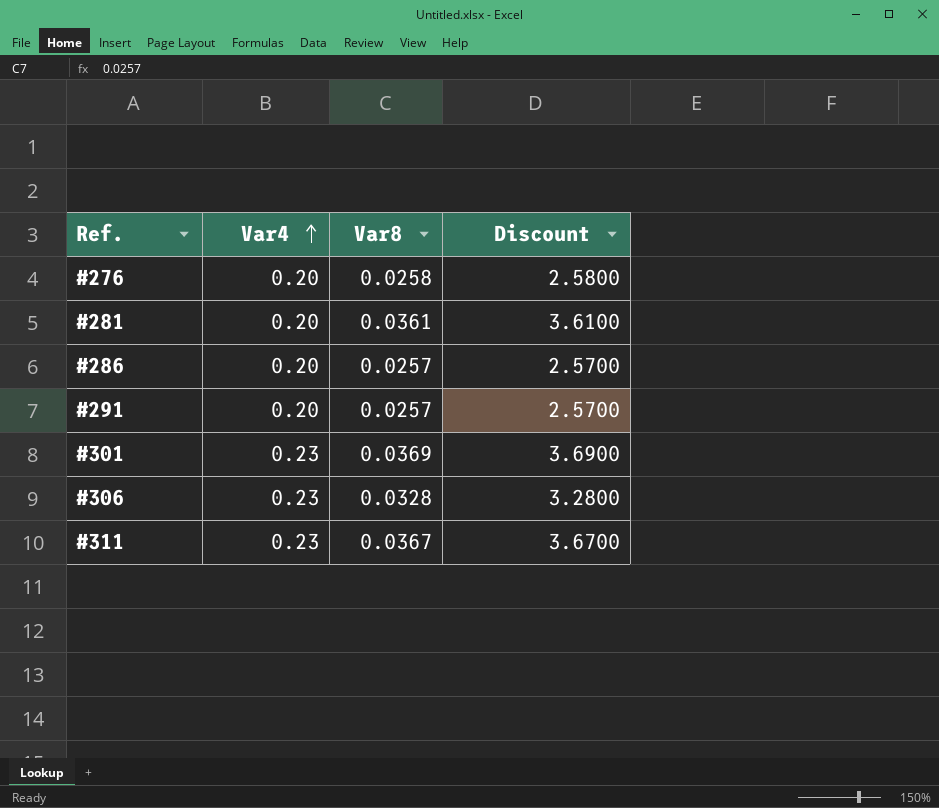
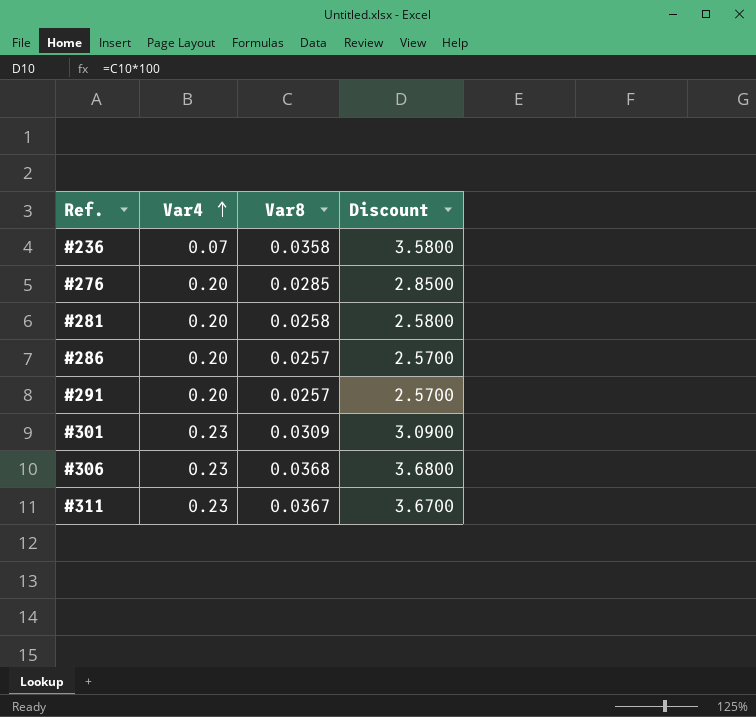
row #236: none -> 0.07 | 0.0358 | 3.5800
#276 | Var8: 0.0258 -> 0.0285
#276 | Discount: 2.5800 -> 2.8500
#281 | Var8: 0.0361 -> 0.0258
#281 | Discount: 3.6100 -> 2.5800
#301 | Var8: 0.0369 -> 0.0309
#301 | Discount: 3.6900 -> 3.0900
#306 | Var8: 0.0328 -> 0.0368
#306 | Discount: 3.2800 -> 3.6800

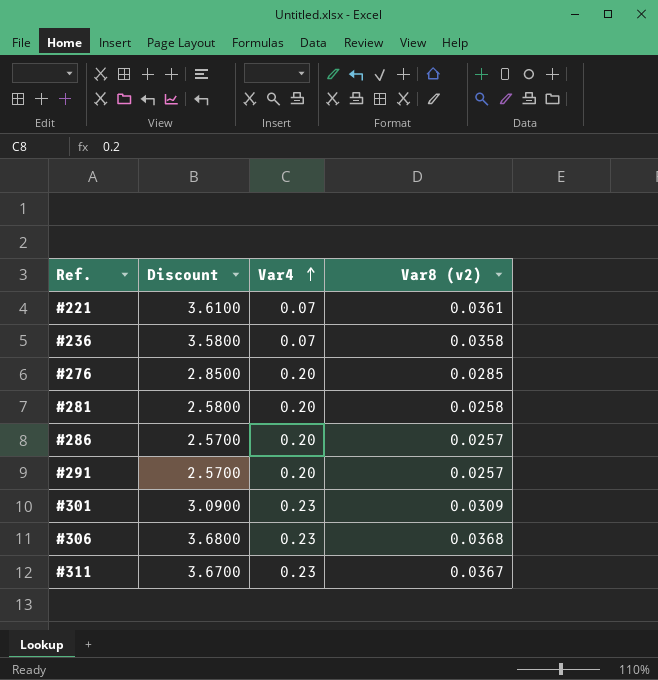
column Discount | position: 4 -> 2
column name: Var8 -> Var8 (v2)
row #221: none -> 3.6100 | 0.07 | 0.0361

